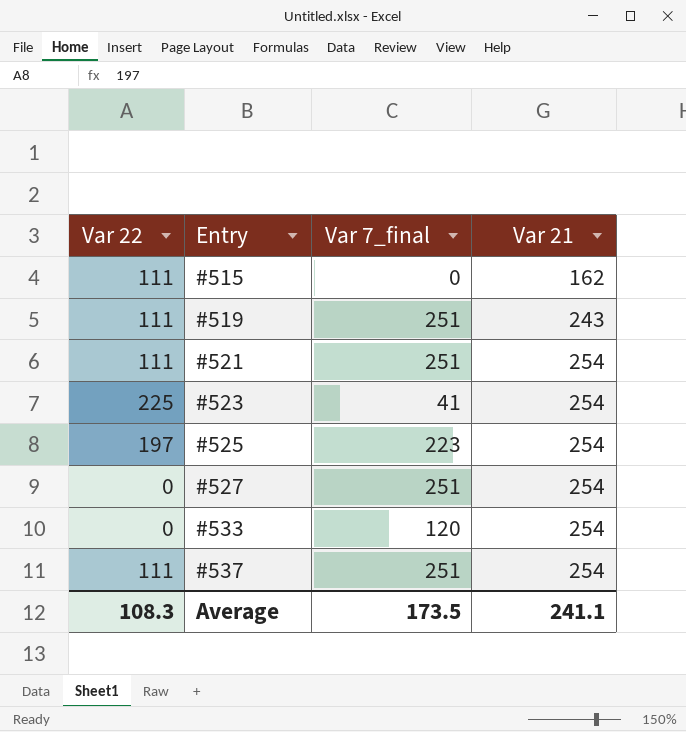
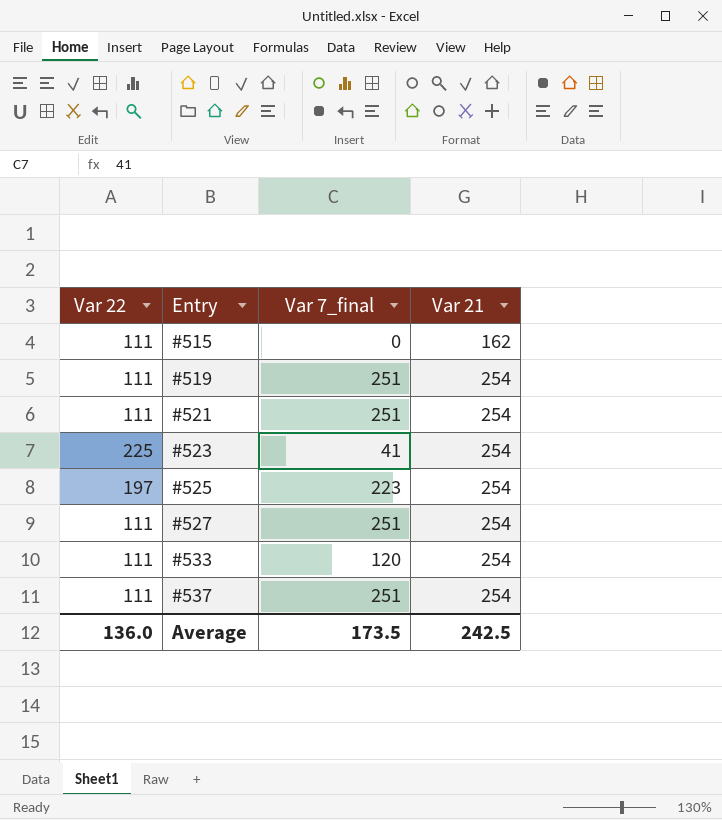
#519 | Var 21: 243 -> 254
#527 | Var 22: 0 -> 111
#533 | Var 22: 0 -> 111
Average | Var 22: 108.3 -> 136.0
Average | Var 21: 241.1 -> 242.5

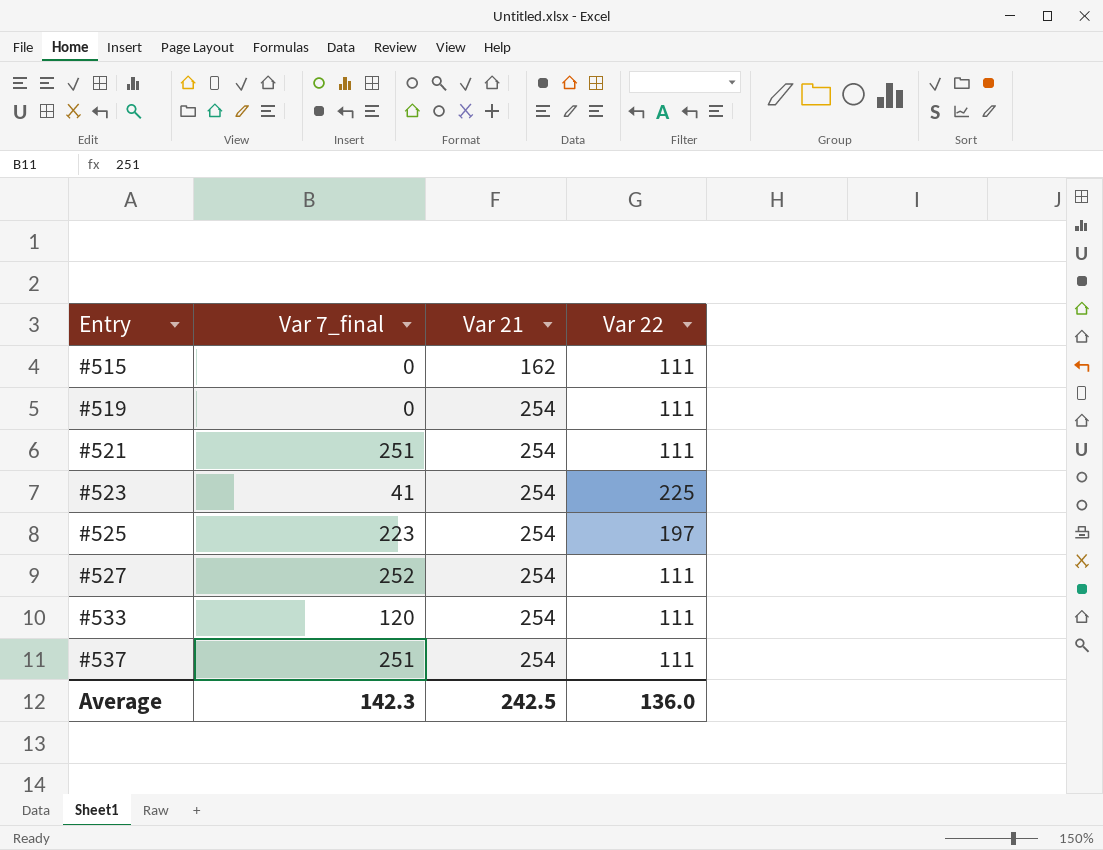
column Var 22 | position: 1 -> 4
#519 | Var 7_final: 251 -> 0
#527 | Var 7_final: 251 -> 252
Average | Var 7_final: 173.5 -> 142.3

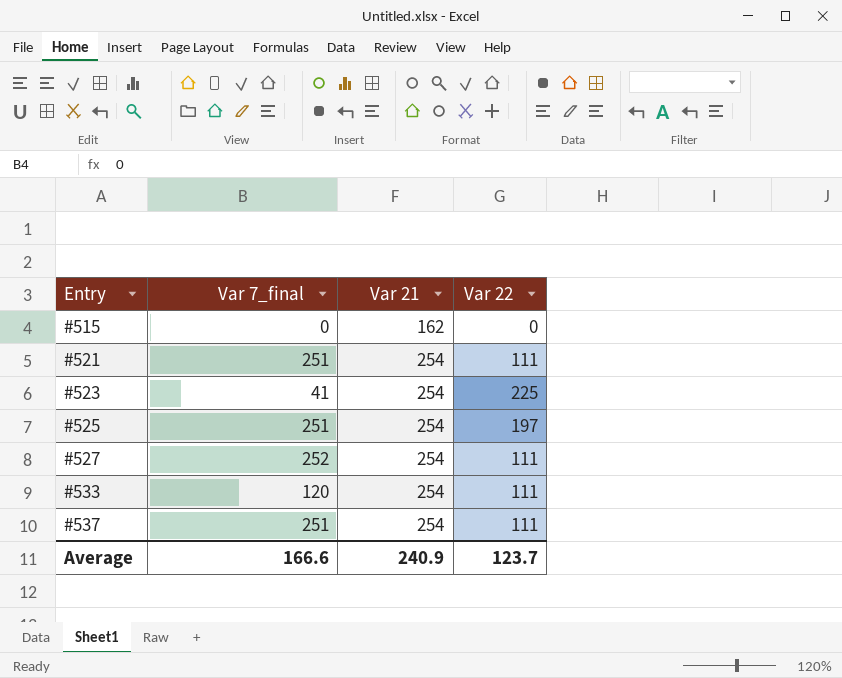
row #519: 0 | 254 | 111 -> none
#515 | Var 22: 111 -> 0
#525 | Var 7_final: 223 -> 251
Average | Var 7_final: 142.3 -> 166.6
Average | Var 21: 242.5 -> 240.9
Average | Var 22: 136.0 -> 123.7

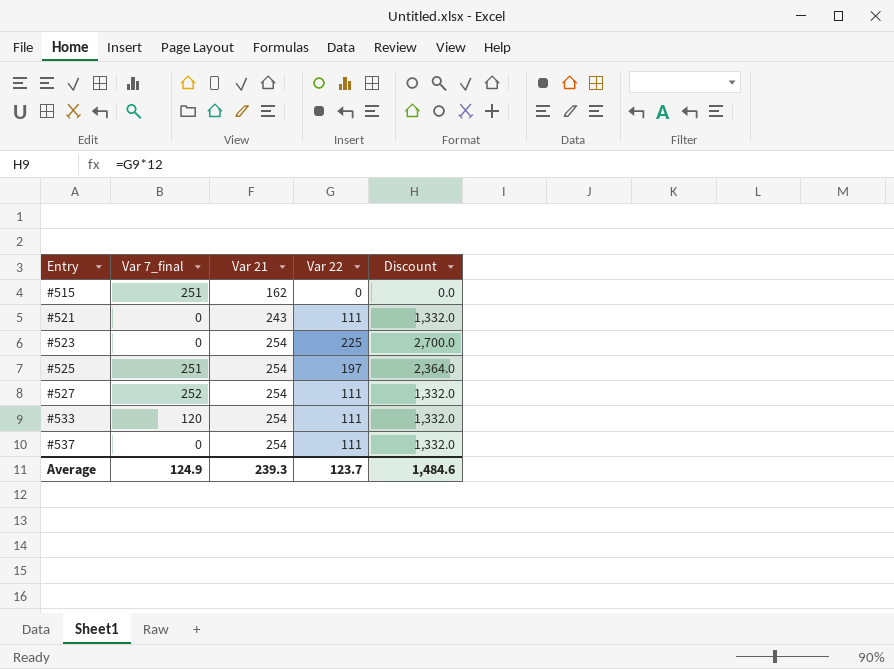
column Discount | formula: none -> [Var 22] * 12
#515 | Var 7_final: 0 -> 251
#521 | Var 7_final: 251 -> 0
#521 | Var 21: 254 -> 243
#523 | Var 7_final: 41 -> 0
#537 | Var 7_final: 251 -> 0
Average | Var 7_final: 166.6 -> 124.9
Average | Var 21: 240.9 -> 239.3

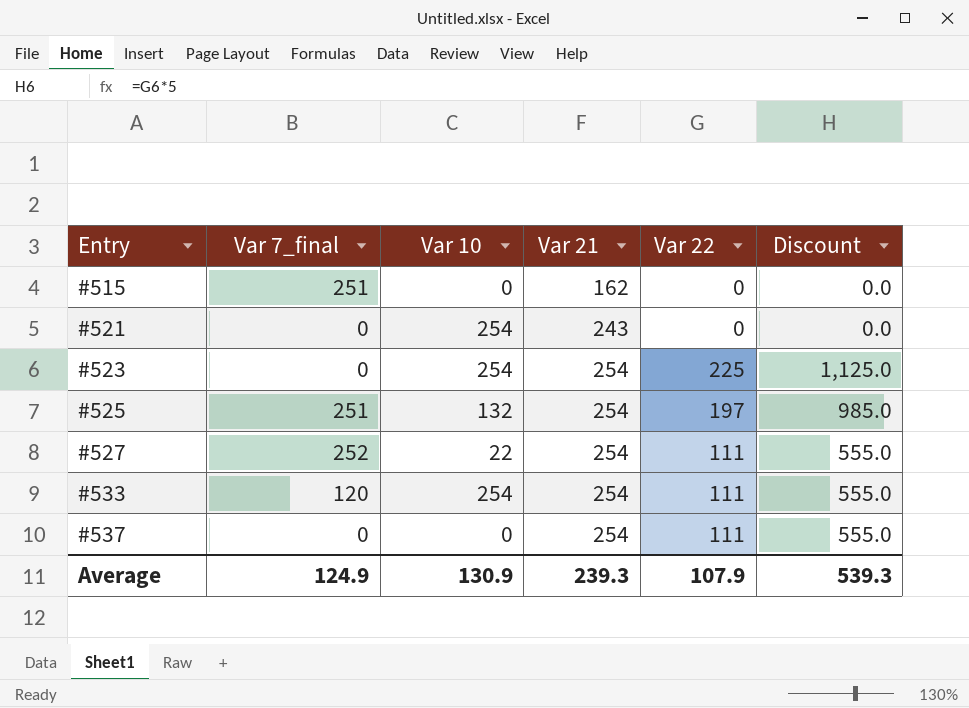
column Var 10 | position: none -> 3
column Discount | formula: [Var 22] * 12 -> [Var 22] * 5
#521 | Var 22: 111 -> 0
Average | Var 22: 123.7 -> 107.9
Average | Discount: 1,484.6 -> 539.3

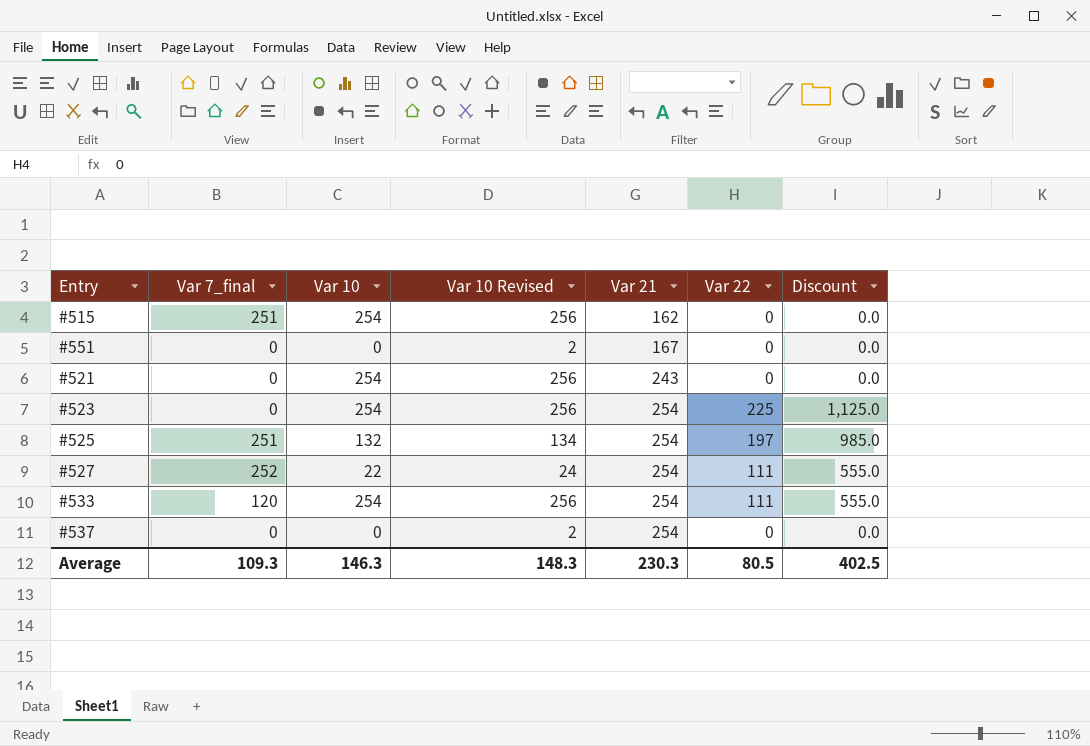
column Var 10 Revised | formula: none -> [Var 10] + 2
#515 | Var 10: 0 -> 254
row #551: none -> 0 | 0 | 2 | 167 | 0 | 0.0
#537 | Var 22: 111 -> 0
#537 | Discount: 555.0 -> 0.0
Average | Var 7_final: 124.9 -> 109.3
Average | Var 10: 130.9 -> 146.3
Average | Var 21: 239.3 -> 230.3
Average | Var 22: 107.9 -> 80.5
Average | Discount: 539.3 -> 402.5

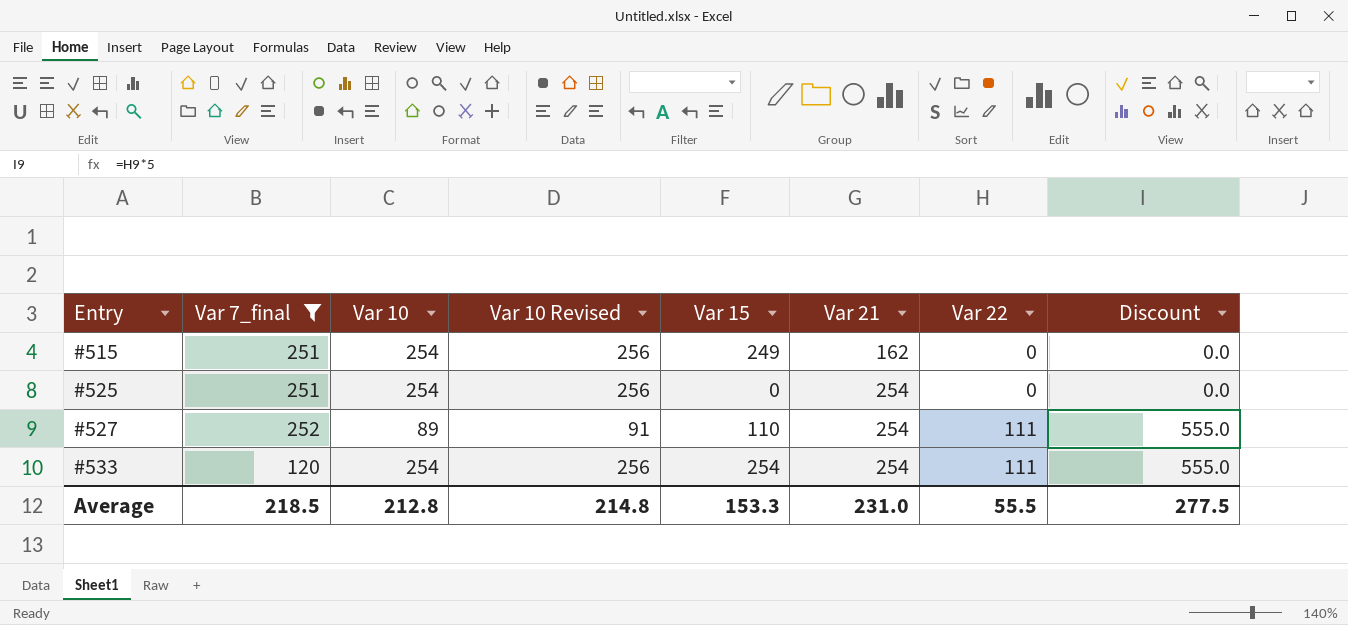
filter: none -> Var 7_final != 0
column Var 15 | position: none -> 5
#525 | Var 10: 132 -> 254
#525 | Var 10 Revised: 134 -> 256
#525 | Var 22: 197 -> 0
#525 | Discount: 985.0 -> 0.0
#527 | Var 10: 22 -> 89
#527 | Var 10 Revised: 24 -> 91
Average | Var 7_final: 109.3 -> 218.5
Average | Var 10: 146.3 -> 212.8
Average | Var 10 Revised: 148.3 -> 214.8
Average | Var 21: 230.3 -> 231.0
Average | Var 22: 80.5 -> 55.5
Average | Discount: 402.5 -> 277.5

